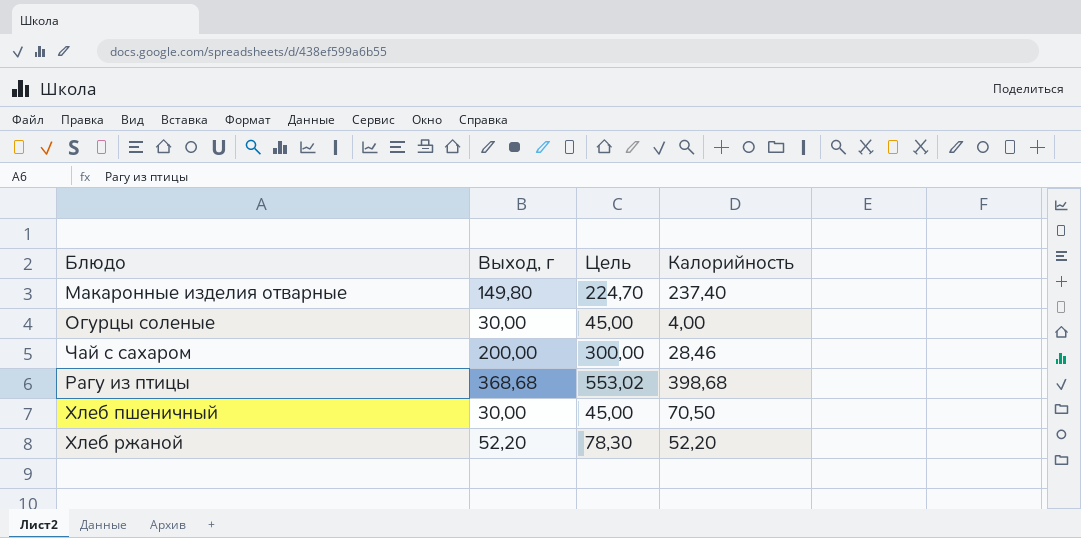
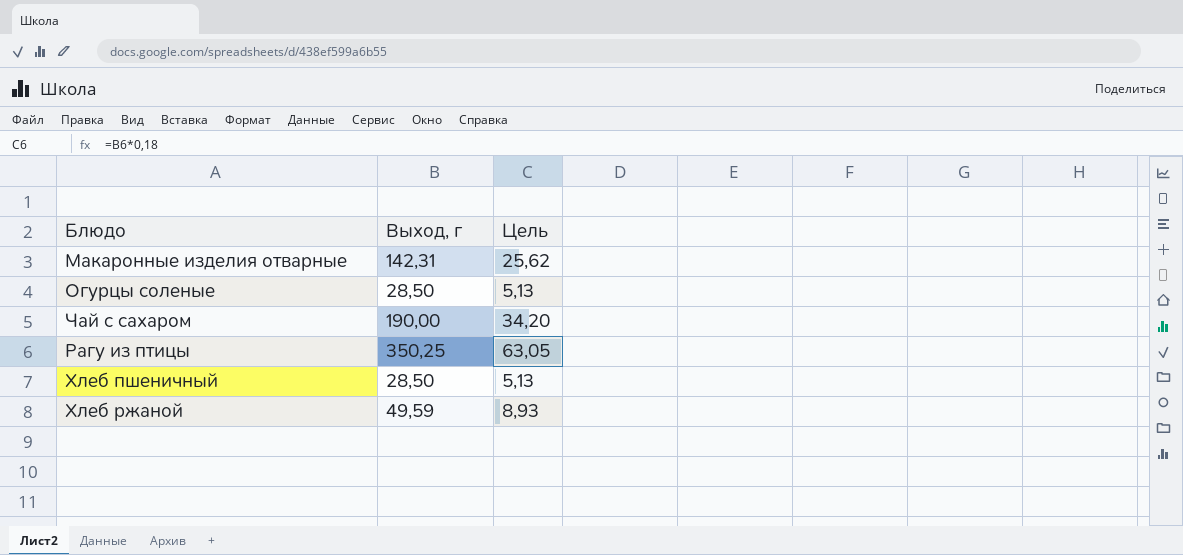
column Калорийность | position: 4 -> none
column Цель | formula: [Выход, г] * 1,5 -> [Выход, г] * 0,18
Макаронные изделия отварные | Выход, г: 149,80 -> 142,31
Огурцы соленые | Выход, г: 30,00 -> 28,50
Чай с сахаром | Выход, г: 200,00 -> 190,00
Рагу из птицы | Выход, г: 368,68 -> 350,25
Хлеб пшеничный | Выход, г: 30,00 -> 28,50
Хлеб ржаной | Выход, г: 52,20 -> 49,59

